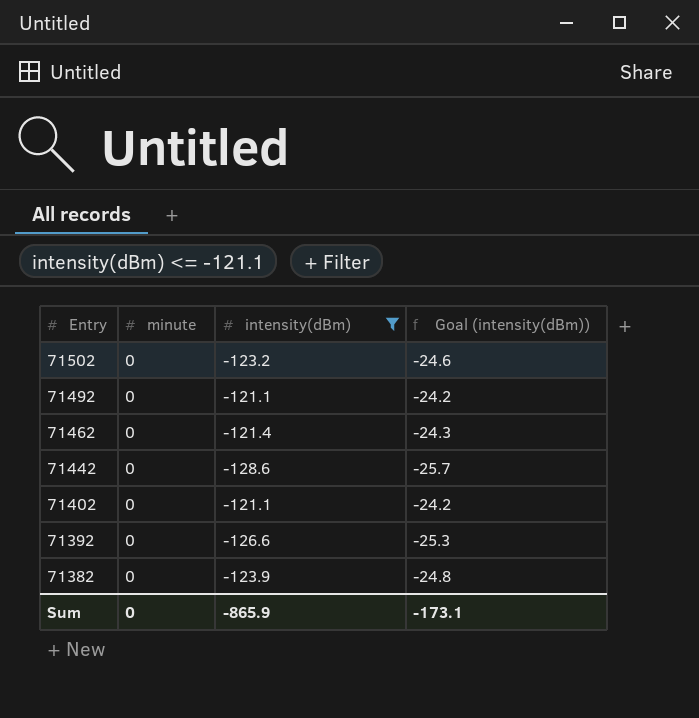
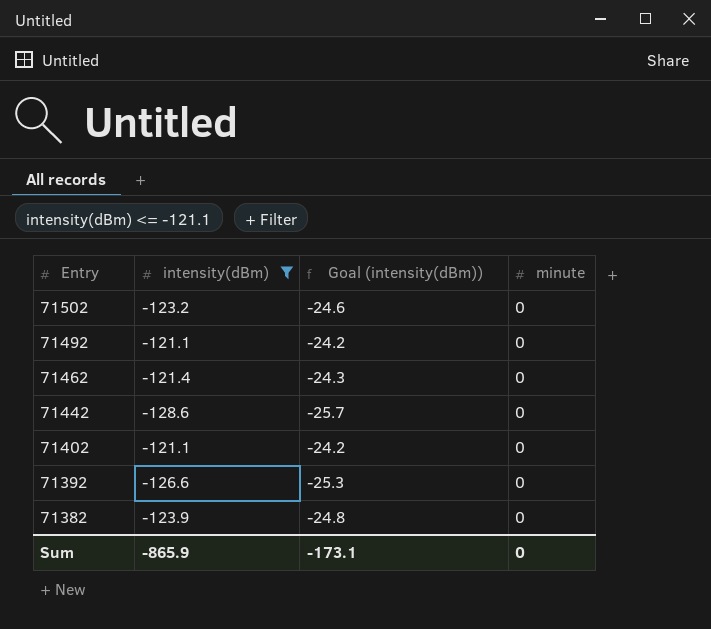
column minute | position: 2 -> 4

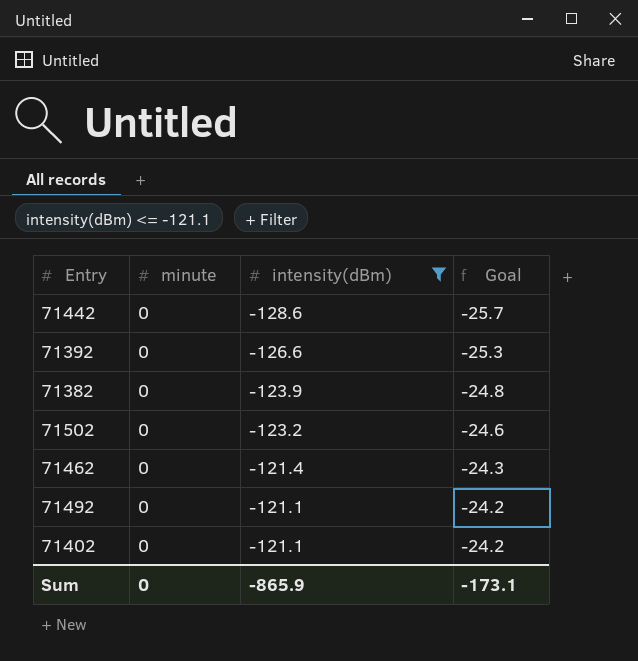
row order: Entry descending -> intensity(dBm) ascending
column minute | position: 4 -> 2
column name: Goal (intensity(dBm)) -> Goal

